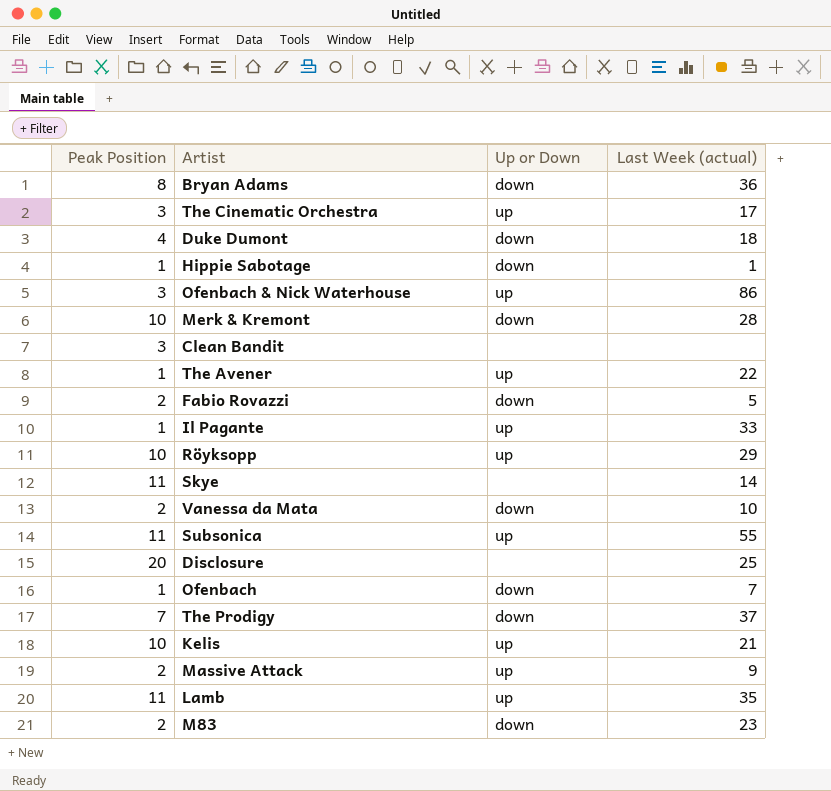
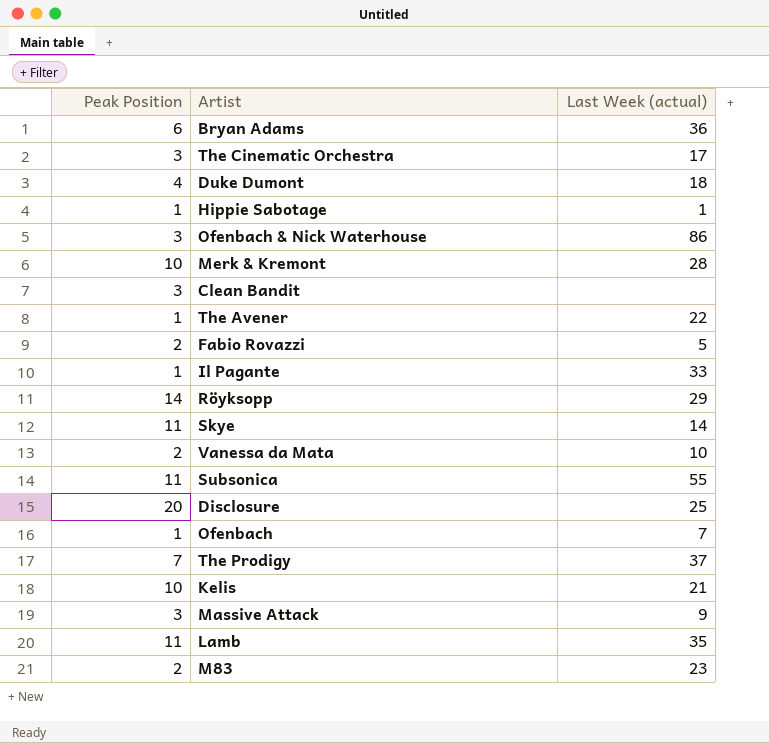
column Up or Down | position: 3 -> none
Bryan Adams | Peak Position: 8 -> 6
Röyksopp | Peak Position: 10 -> 14
Massive Attack | Peak Position: 2 -> 3

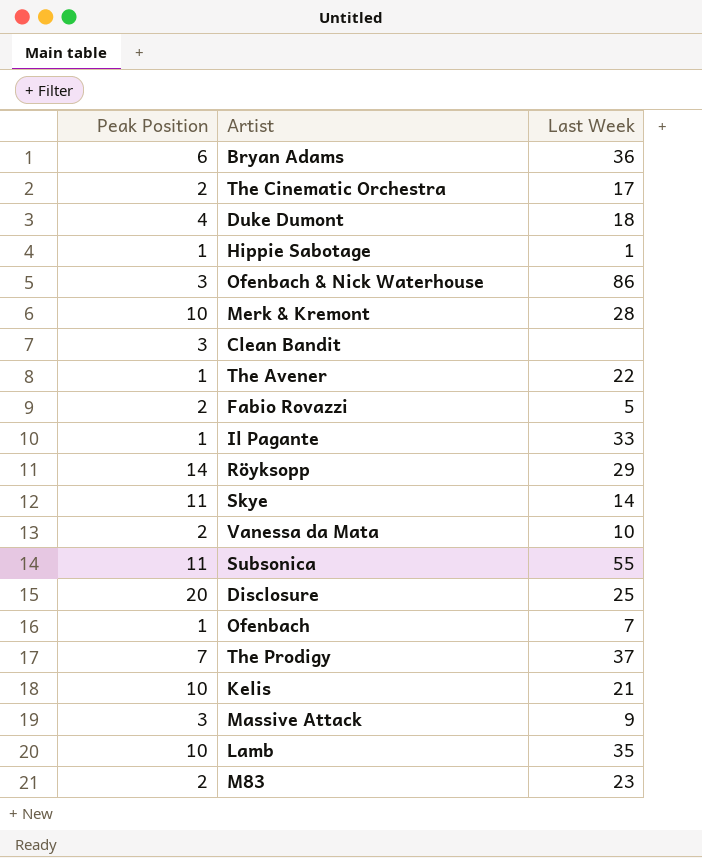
column name: Last Week (actual) -> Last Week
The Cinematic Orchestra | Peak Position: 3 -> 2
Lamb | Peak Position: 11 -> 10

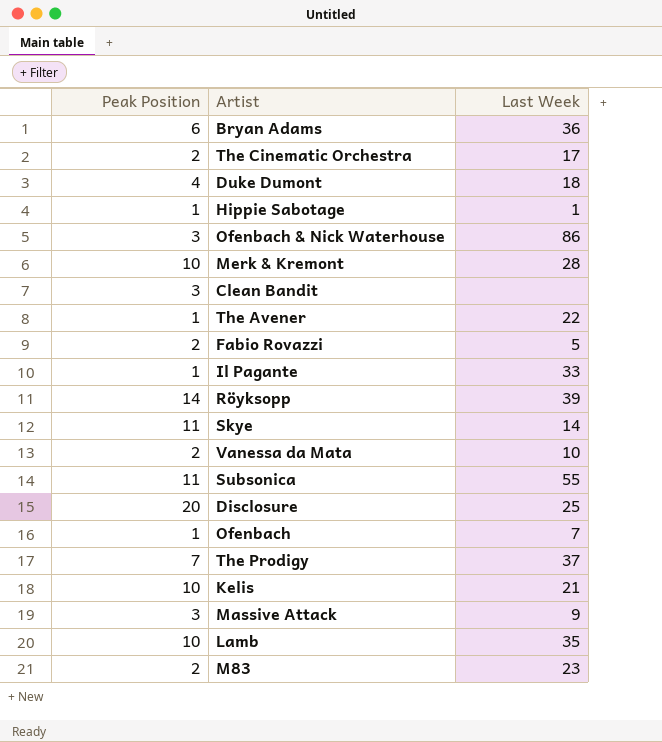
Röyksopp | Last Week: 29 -> 39

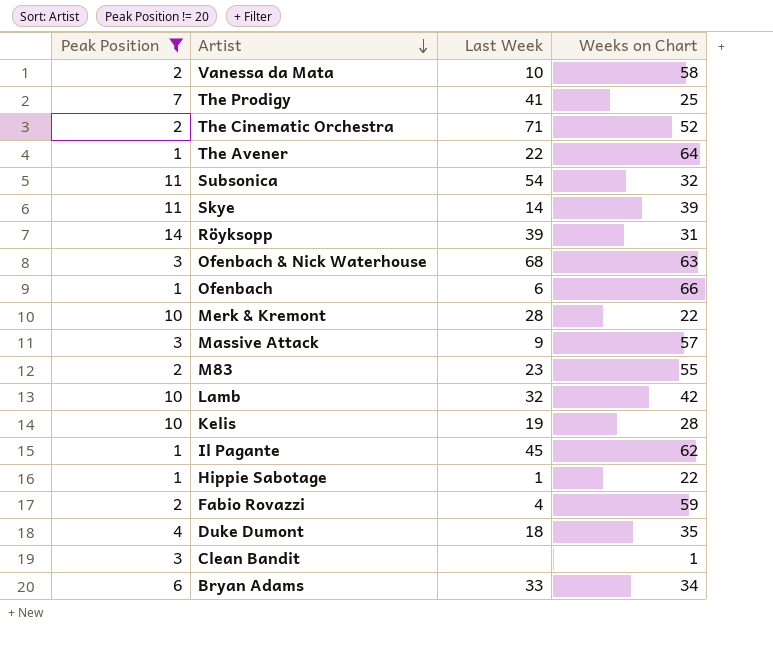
filter: none -> Peak Position != 20
row order: none -> Artist descending
column Weeks on Chart | position: none -> 4
The Prodigy | Last Week: 37 -> 41
The Cinematic Orchestra | Last Week: 17 -> 71
Subsonica | Last Week: 55 -> 54
Ofenbach & Nick Waterhouse | Last Week: 86 -> 68
Ofenbach | Last Week: 7 -> 6
Lamb | Last Week: 35 -> 32
Kelis | Last Week: 21 -> 19
Il Pagante | Last Week: 33 -> 45
Fabio Rovazzi | Last Week: 5 -> 4
Bryan Adams | Last Week: 36 -> 33

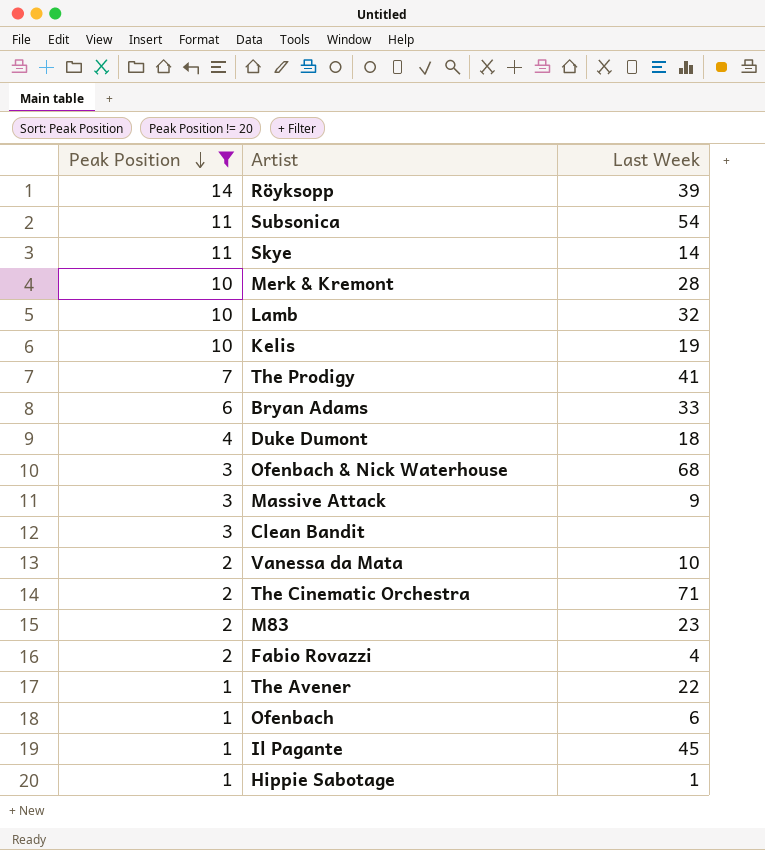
row order: Artist descending -> Peak Position descending
column Weeks on Chart | position: 4 -> none

